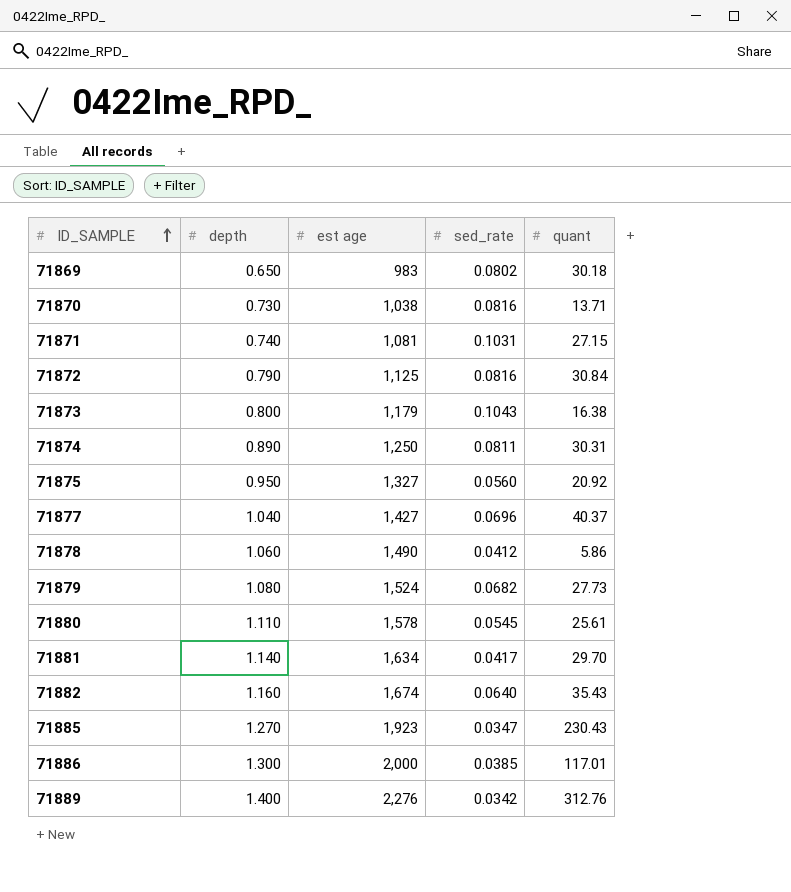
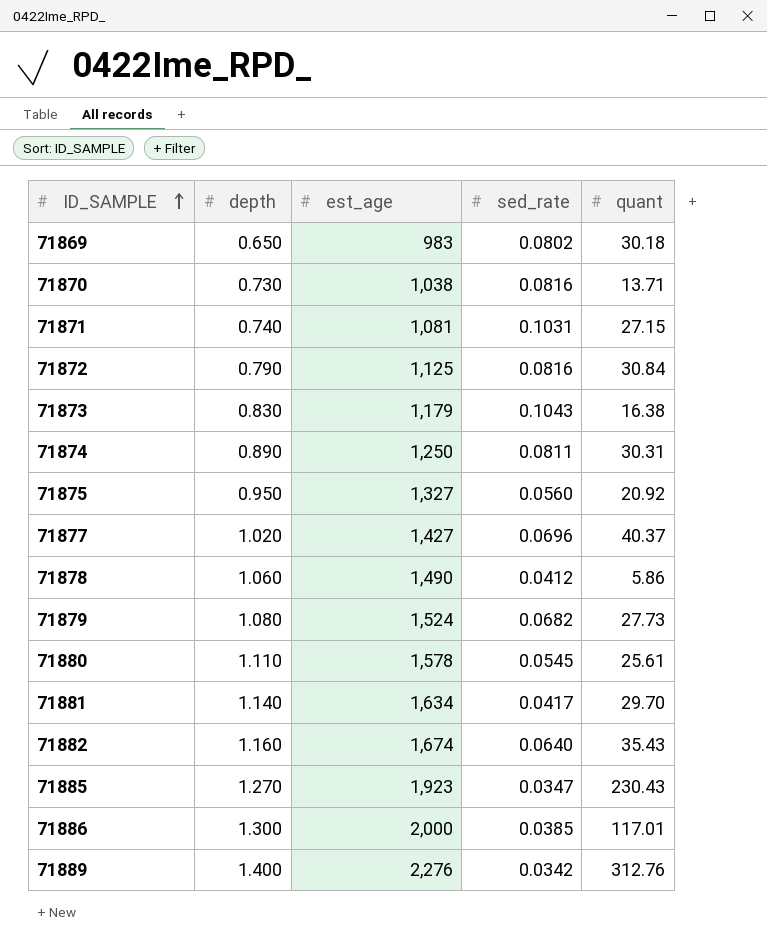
column name: est age -> est_age
71873 | depth: 0.800 -> 0.830
71877 | depth: 1.040 -> 1.020

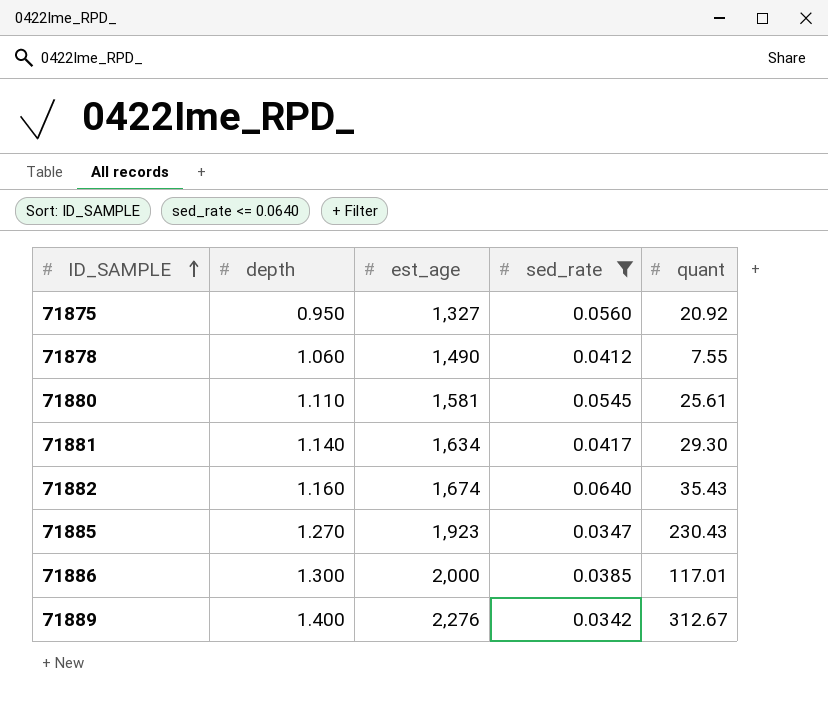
filter: none -> sed_rate <= 0.0640
71878 | quant: 5.86 -> 7.55
71880 | est_age: 1,578 -> 1,581
71881 | quant: 29.70 -> 29.30
71889 | quant: 312.76 -> 312.67

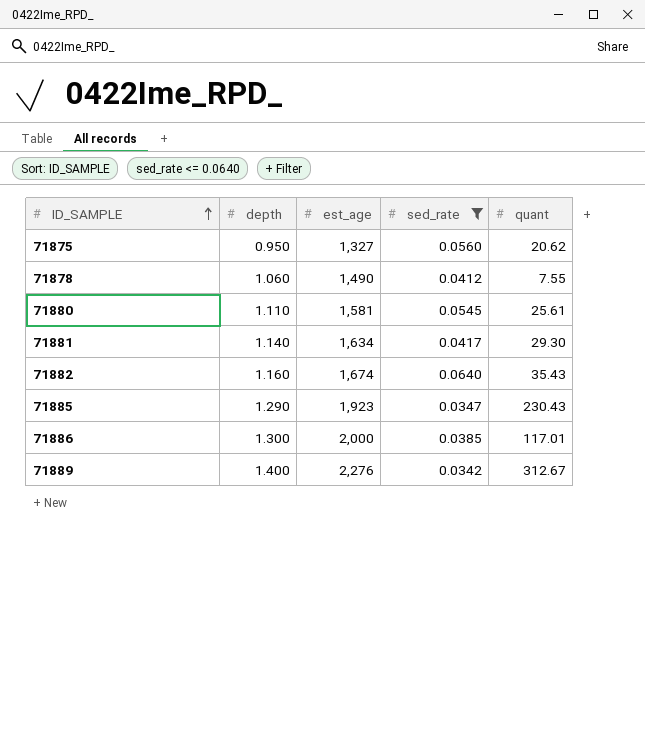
71875 | quant: 20.92 -> 20.62
71885 | depth: 1.270 -> 1.290

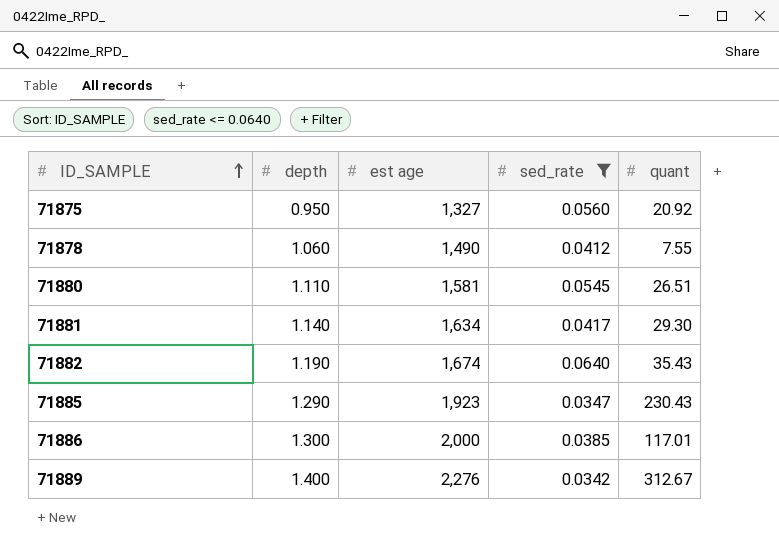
column name: est_age -> est age
71875 | quant: 20.62 -> 20.92
71880 | quant: 25.61 -> 26.51
71882 | depth: 1.160 -> 1.190

